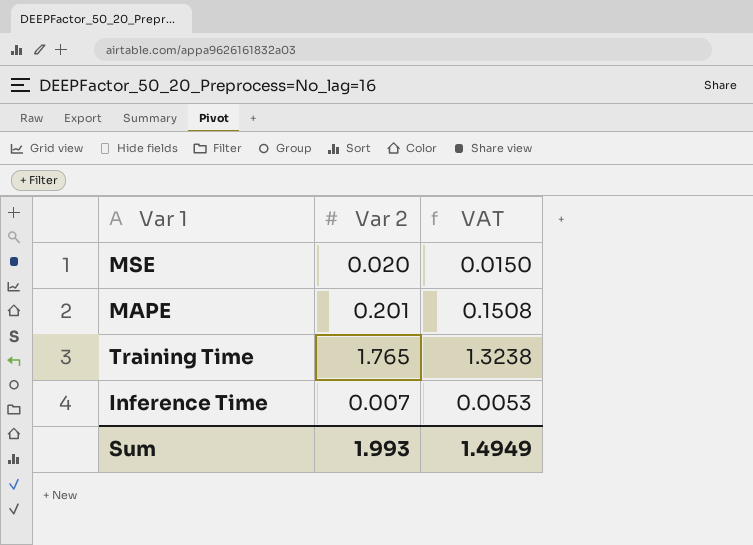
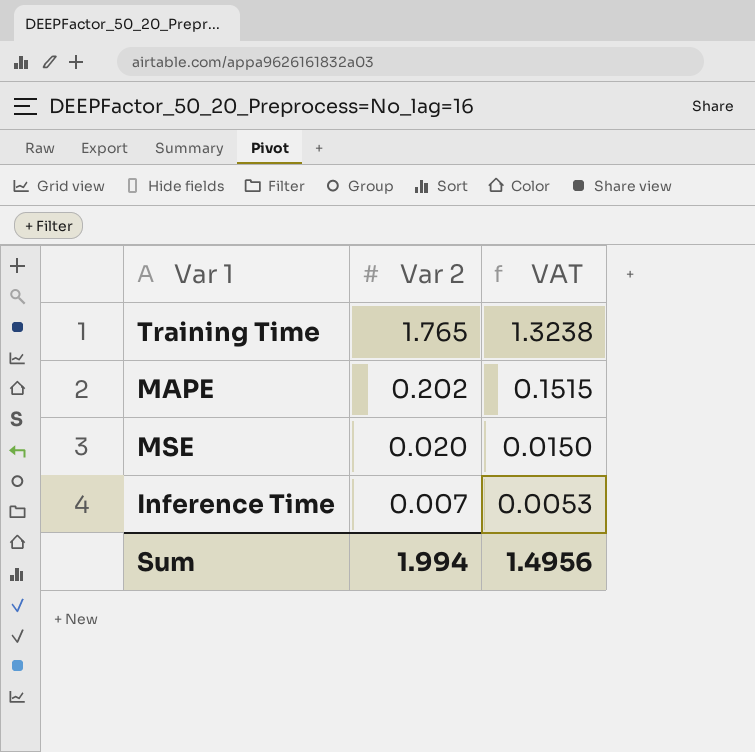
row order: none -> Var 2 descending
MAPE | Var 2: 0.201 -> 0.202
MAPE | VAT: 0.1508 -> 0.1515
Sum | Var 2: 1.993 -> 1.994
Sum | VAT: 1.4949 -> 1.4956

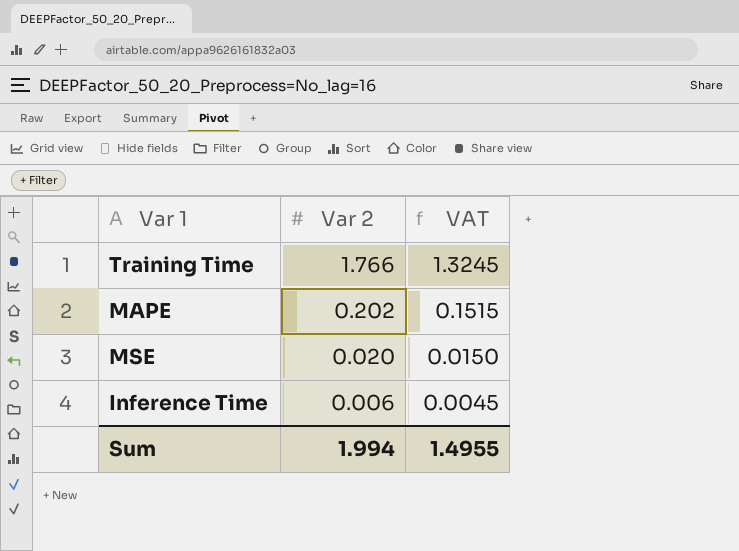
Training Time | Var 2: 1.765 -> 1.766
Training Time | VAT: 1.3238 -> 1.3245
Inference Time | Var 2: 0.007 -> 0.006
Inference Time | VAT: 0.0053 -> 0.0045
Sum | VAT: 1.4956 -> 1.4955

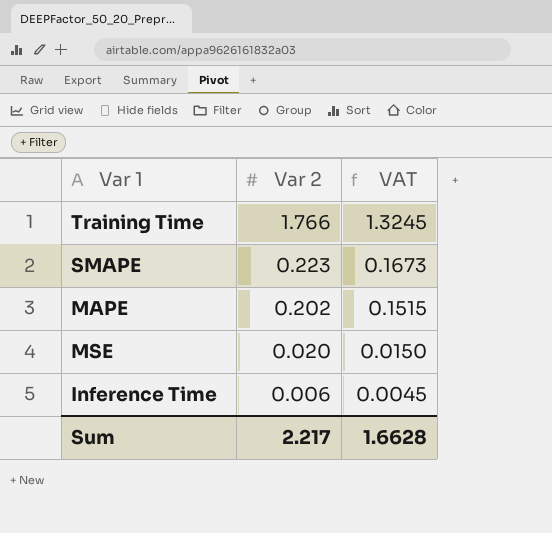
row SMAPE: none -> 0.223 | 0.1673
Sum | Var 2: 1.994 -> 2.217
Sum | VAT: 1.4955 -> 1.6628

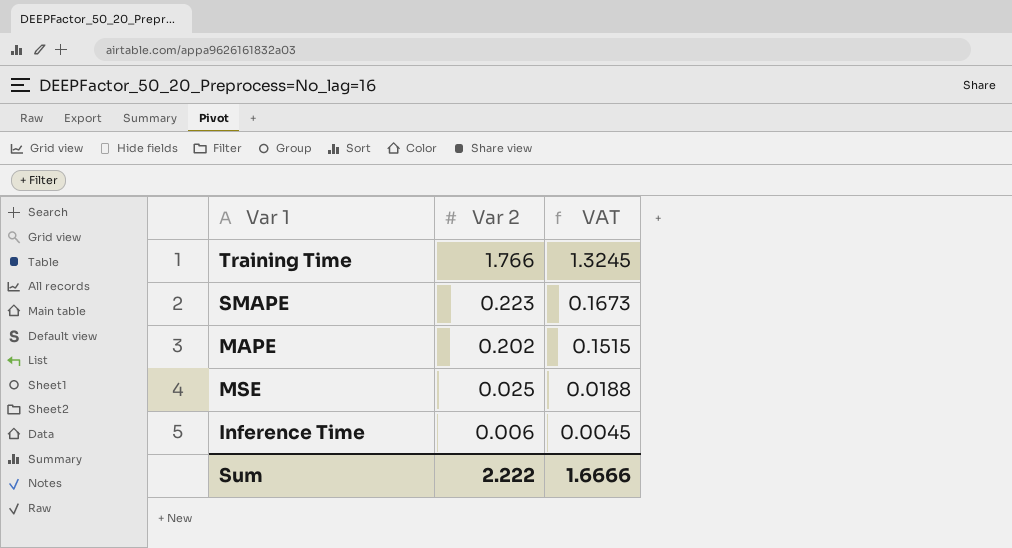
MSE | Var 2: 0.020 -> 0.025
MSE | VAT: 0.0150 -> 0.0188
Sum | Var 2: 2.217 -> 2.222
Sum | VAT: 1.6628 -> 1.6666

